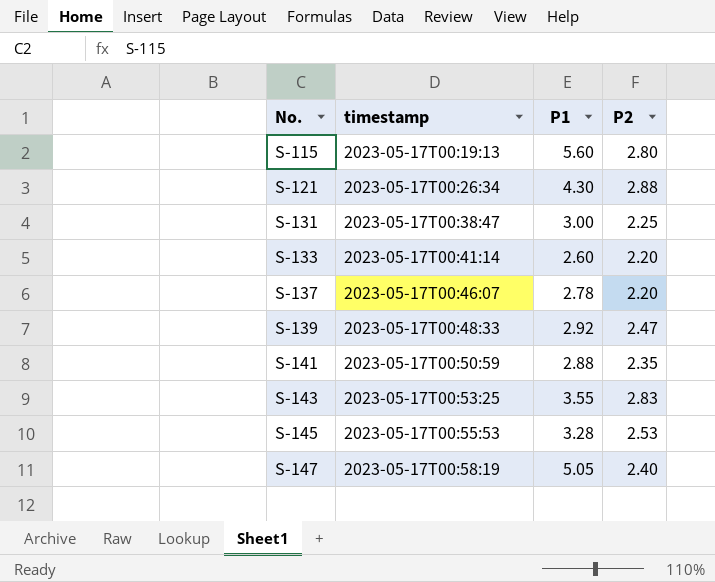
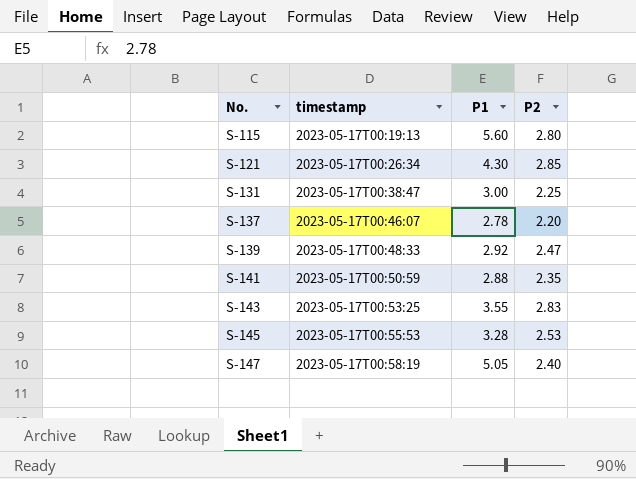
row S-133: 2023-05-17T00:41:14 | 2.60 | 2.20 -> none
S-121 | P2: 2.88 -> 2.85

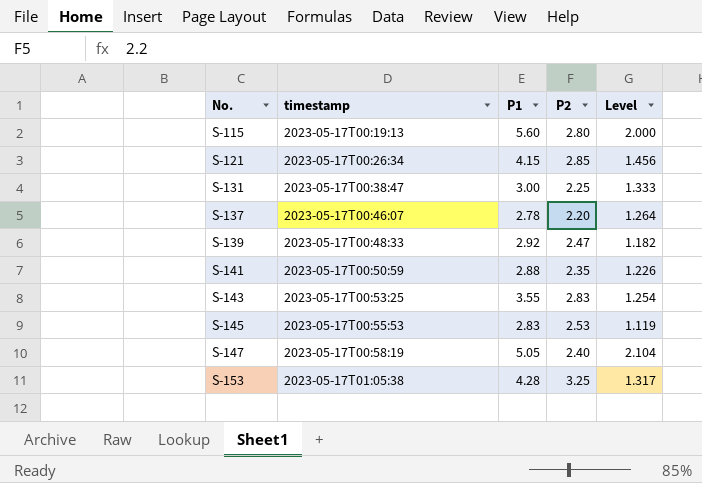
column Level | formula: none -> [P1] / [P2]
S-121 | P1: 4.30 -> 4.15
S-145 | P1: 3.28 -> 2.83
row S-153: none -> 2023-05-17T01:05:38 | 4.28 | 3.25 | 1.317

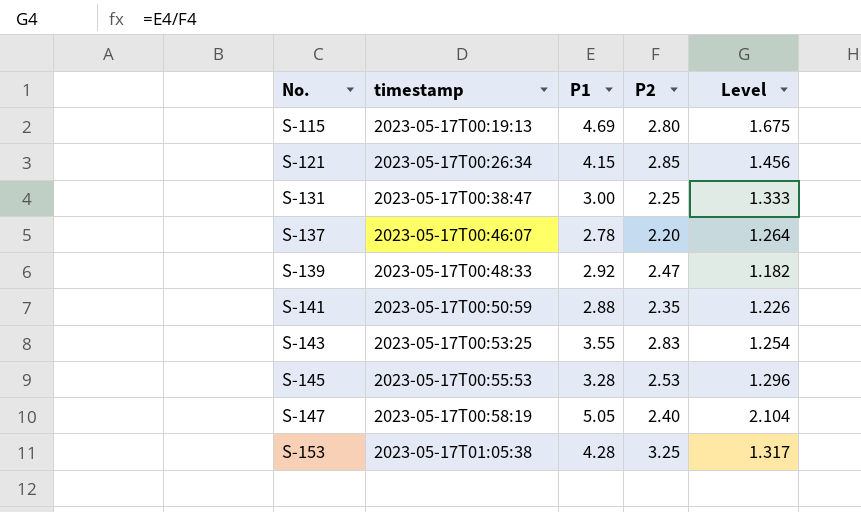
S-115 | P1: 5.60 -> 4.69
S-115 | Level: 2.000 -> 1.675
S-145 | P1: 2.83 -> 3.28
S-145 | Level: 1.119 -> 1.296

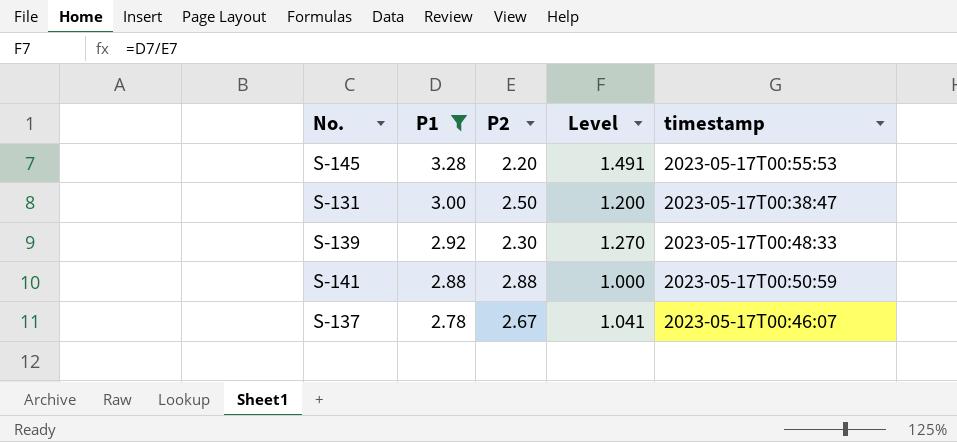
filter: none -> P1 <= 3.28
row order: No. ascending -> P1 descending
column timestamp | position: 2 -> 5
S-145 | P2: 2.53 -> 2.20
S-145 | Level: 1.296 -> 1.491
S-131 | P2: 2.25 -> 2.50
S-131 | Level: 1.333 -> 1.200
S-139 | P2: 2.47 -> 2.30
S-139 | Level: 1.182 -> 1.270
S-141 | P2: 2.35 -> 2.88
S-141 | Level: 1.226 -> 1.000
S-137 | P2: 2.20 -> 2.67
S-137 | Level: 1.264 -> 1.041

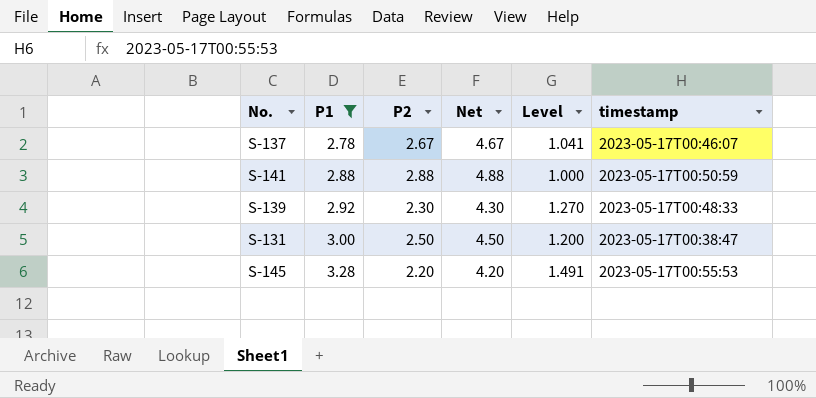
row order: P1 descending -> P1 ascending
column Net | formula: none -> [P2] + 2

